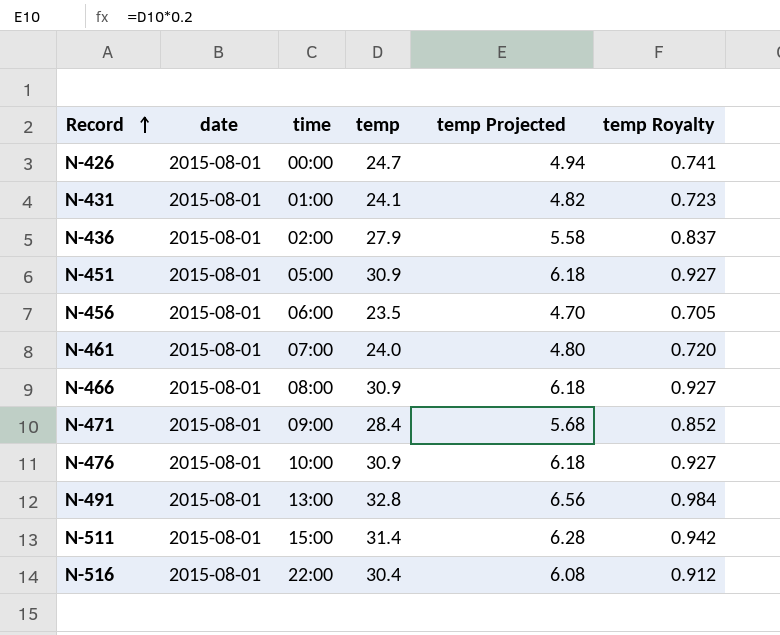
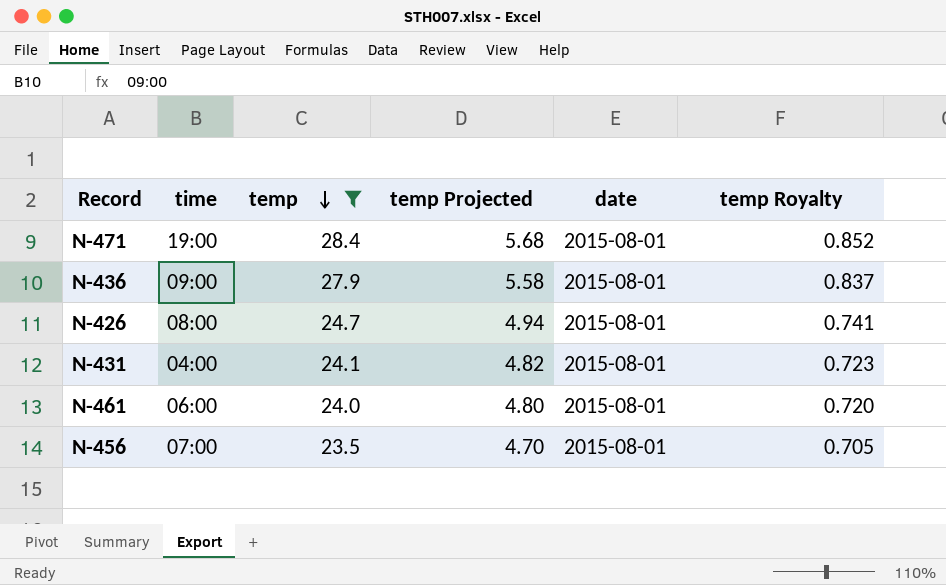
filter: none -> temp <= 28.4
row order: Record ascending -> temp descending
column date | position: 2 -> 5
N-471 | time: 09:00 -> 19:00
N-436 | time: 02:00 -> 09:00
N-426 | time: 00:00 -> 08:00
N-431 | time: 01:00 -> 04:00
N-461 | time: 07:00 -> 06:00
N-456 | time: 06:00 -> 07:00

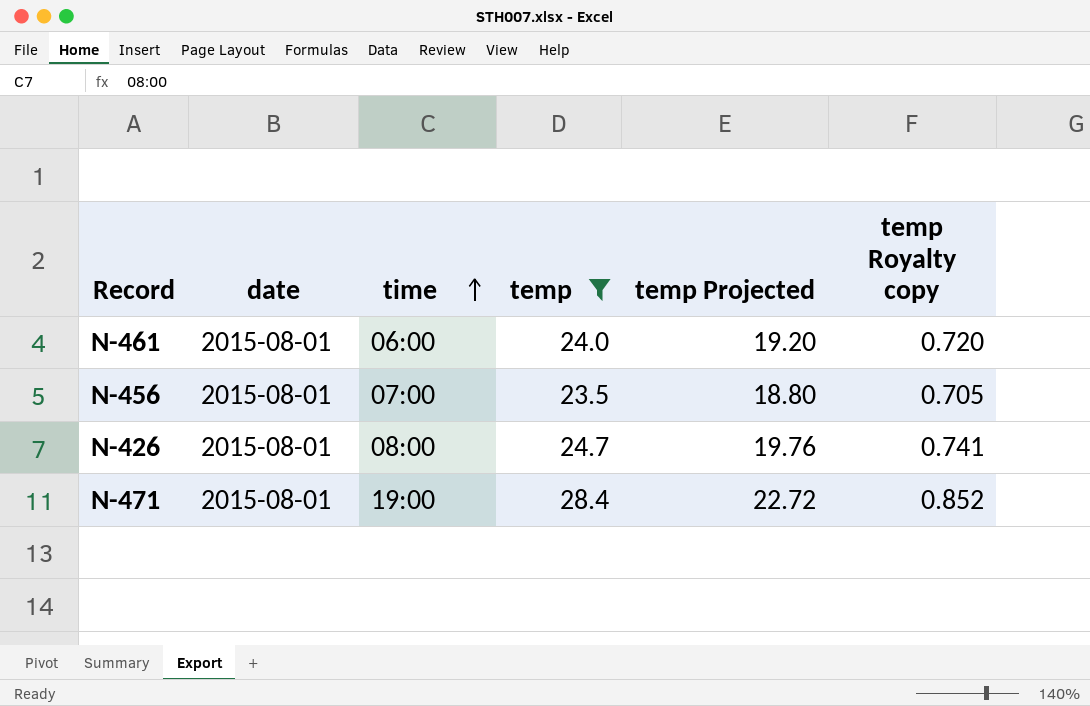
row order: temp descending -> time ascending
column date | position: 5 -> 2
column temp Projected | formula: [temp] * 0.2 -> [temp] * 0.8
column name: temp Royalty -> temp Royalty copy
row N-436: 09:00 | 27.9 | 5.58 | 2015-08-01 | 0.837 -> none
row N-431: 04:00 | 24.1 | 4.82 | 2015-08-01 | 0.723 -> none

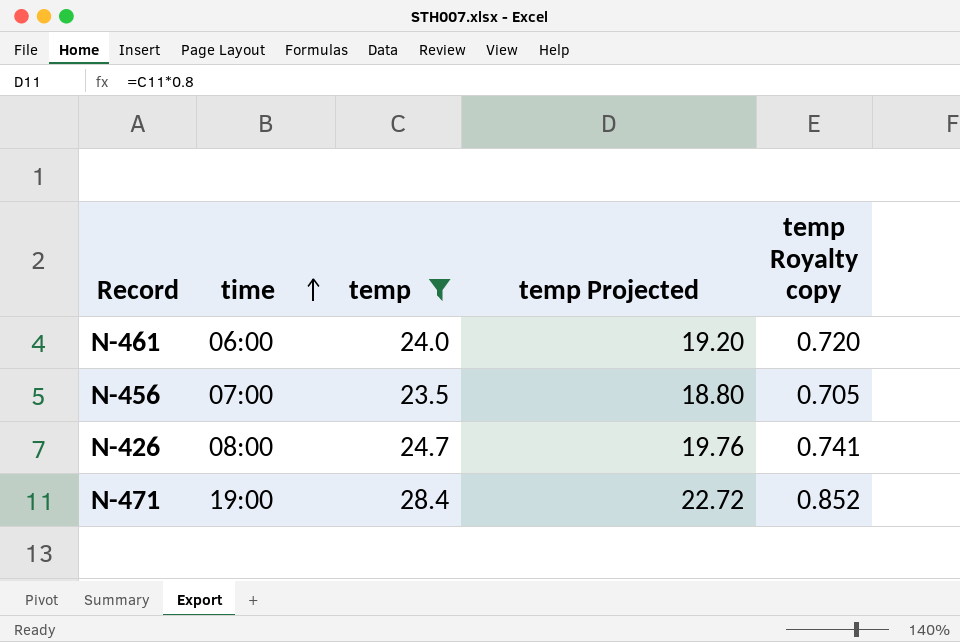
column date | position: 2 -> none

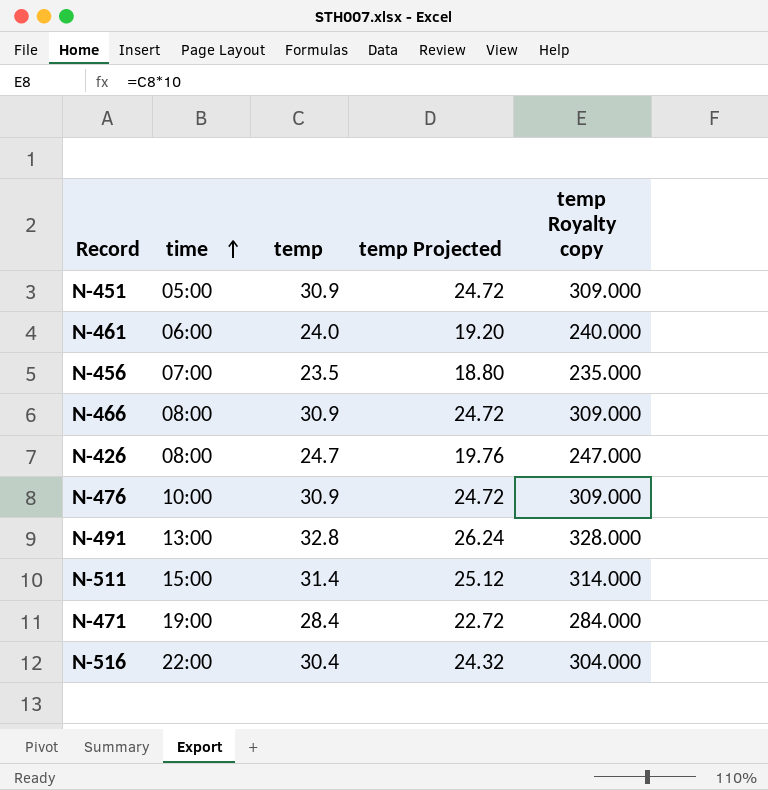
filter: temp <= 28.4 -> none
column temp Royalty copy | formula: [temp] * 0.03 -> [temp] * 10

